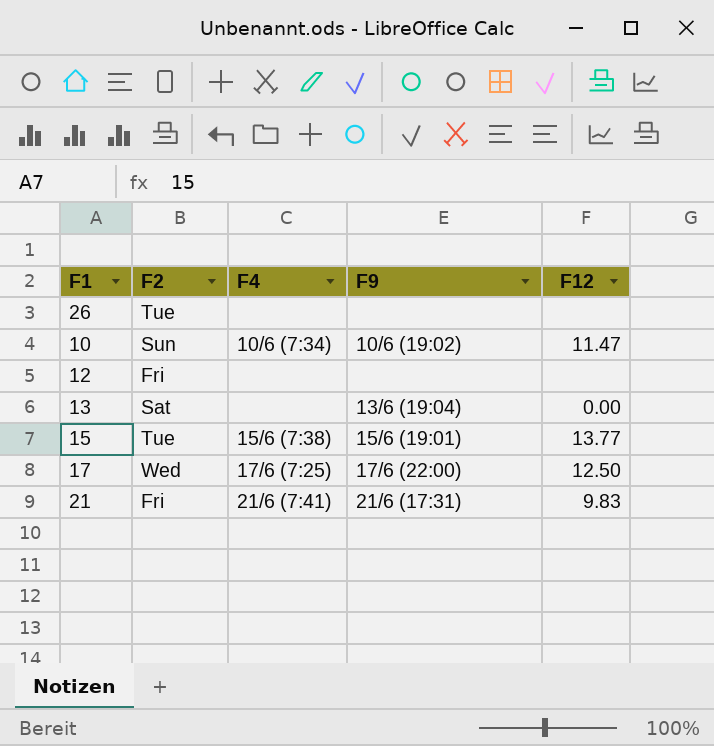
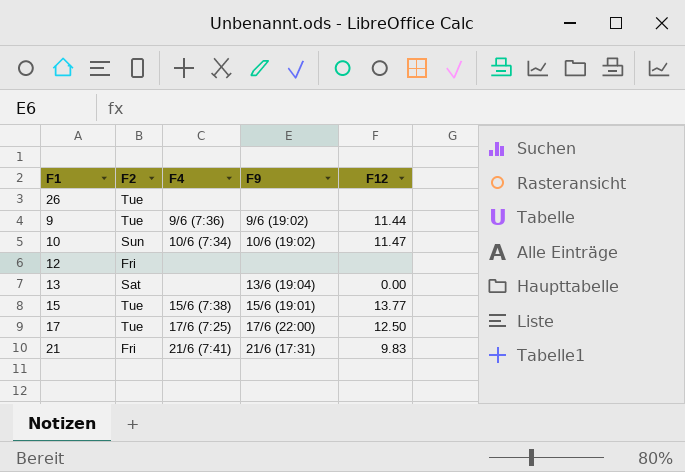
row 9: none -> Tue | 9/6 (7:36) | 9/6 (19:02) | 11.44
17 | F2: Wed -> Tue

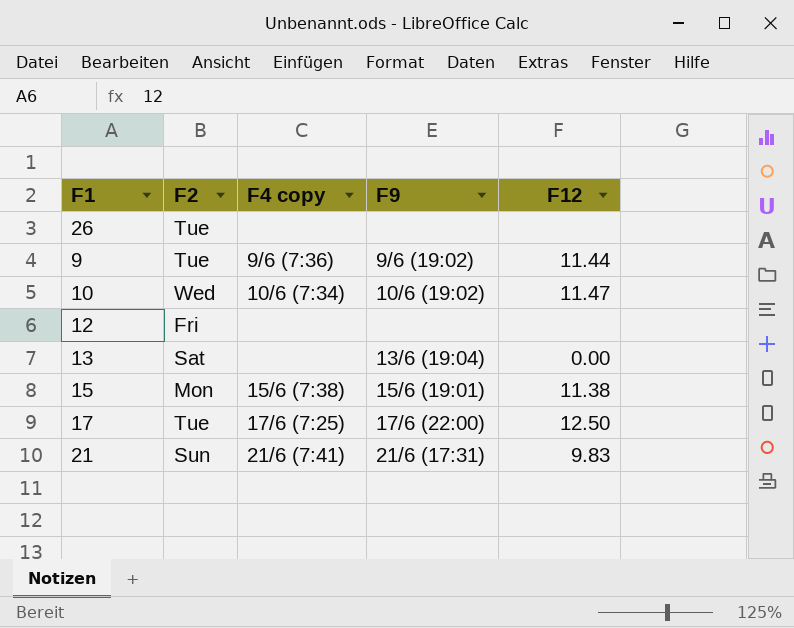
column name: F4 -> F4 copy
10 | F2: Sun -> Wed
15 | F2: Tue -> Mon
15 | F12: 13.77 -> 11.38
21 | F2: Fri -> Sun

